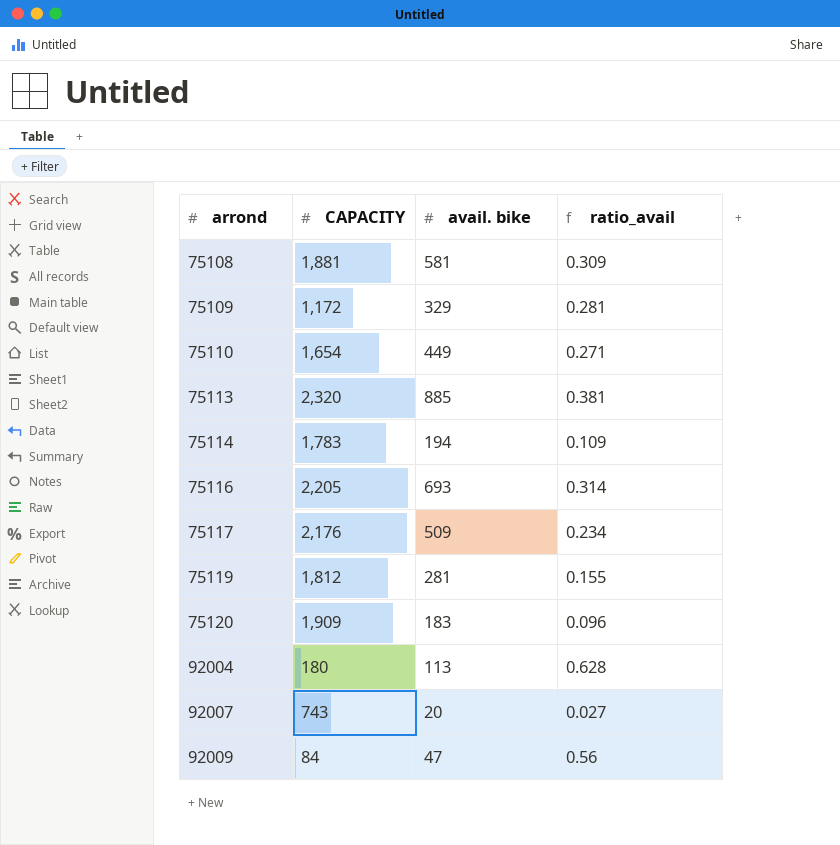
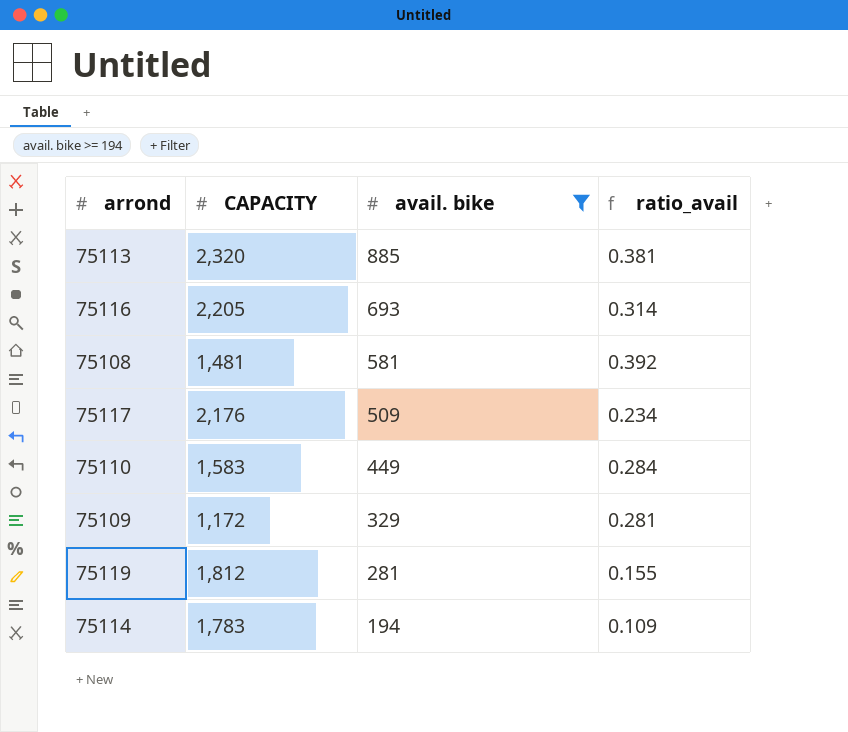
filter: none -> avail. bike >= 194
row order: arrond ascending -> avail. bike descending
75108 | CAPACITY: 1,881 -> 1,481
75108 | ratio_avail: 0.309 -> 0.392
75110 | CAPACITY: 1,654 -> 1,583
75110 | ratio_avail: 0.271 -> 0.284

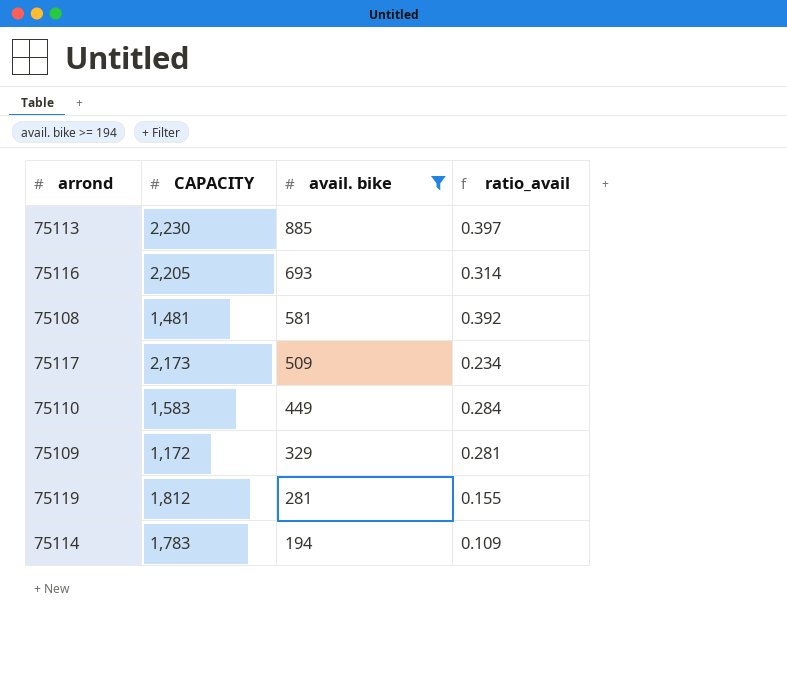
75113 | CAPACITY: 2,320 -> 2,230
75113 | ratio_avail: 0.381 -> 0.397
75117 | CAPACITY: 2,176 -> 2,173

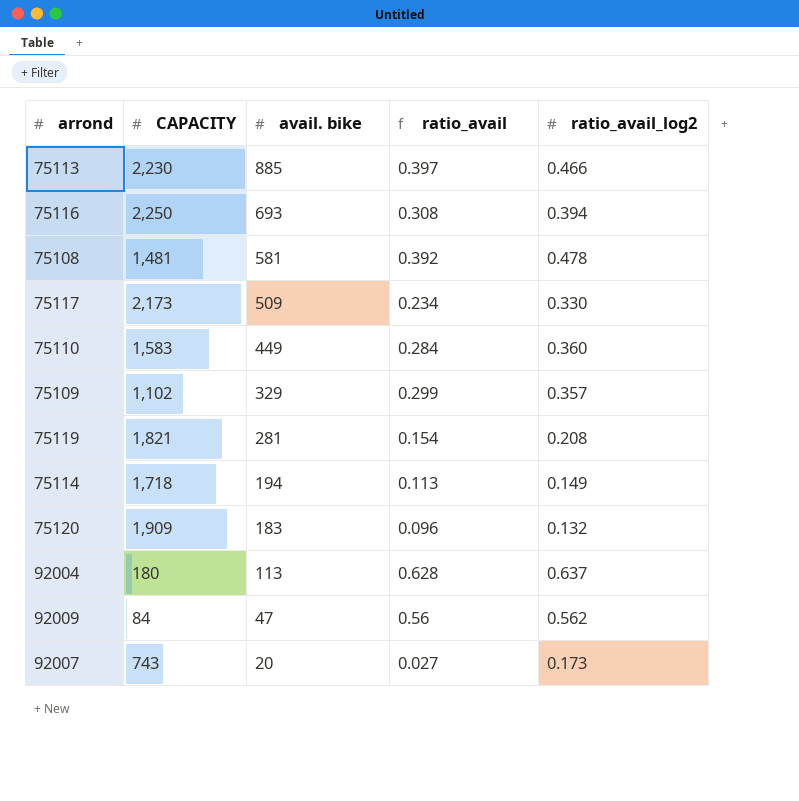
filter: avail. bike >= 194 -> none
column ratio_avail_log2 | position: none -> 5
75116 | CAPACITY: 2,205 -> 2,250
75116 | ratio_avail: 0.314 -> 0.308
75109 | CAPACITY: 1,172 -> 1,102
75109 | ratio_avail: 0.281 -> 0.299
75119 | CAPACITY: 1,812 -> 1,821
75119 | ratio_avail: 0.155 -> 0.154
75114 | CAPACITY: 1,783 -> 1,718
75114 | ratio_avail: 0.109 -> 0.113

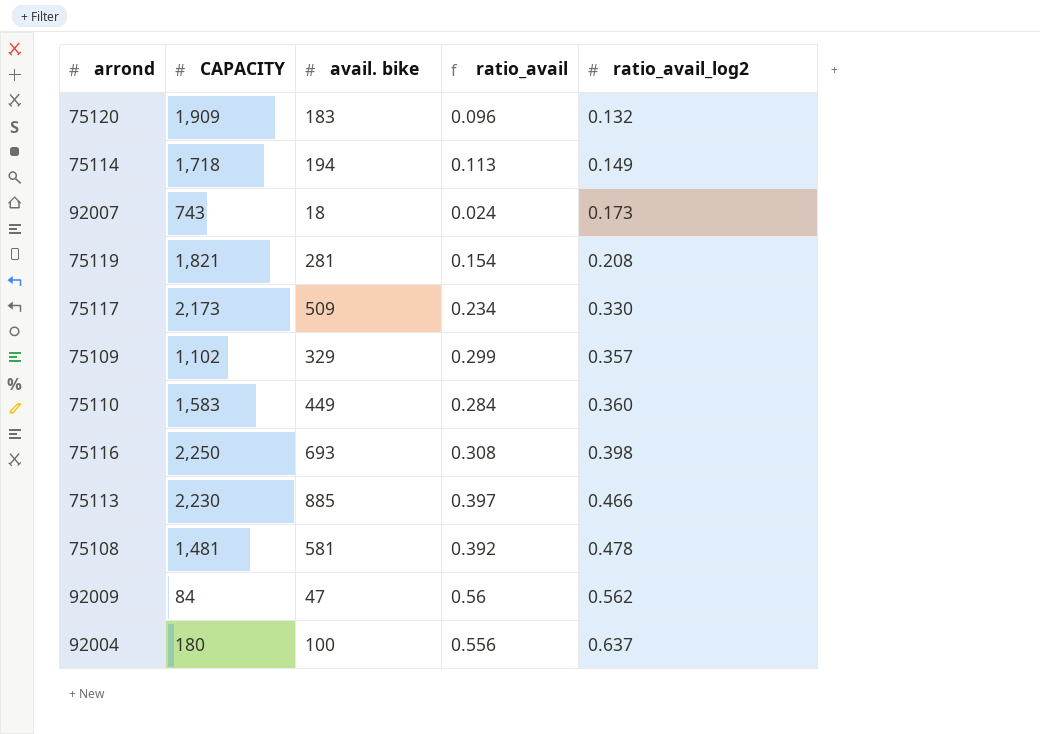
row order: avail. bike descending -> ratio_avail_log2 ascending
92007 | avail. bike: 20 -> 18
92007 | ratio_avail: 0.027 -> 0.024
75116 | ratio_avail_log2: 0.394 -> 0.398
92004 | avail. bike: 113 -> 100
92004 | ratio_avail: 0.628 -> 0.556

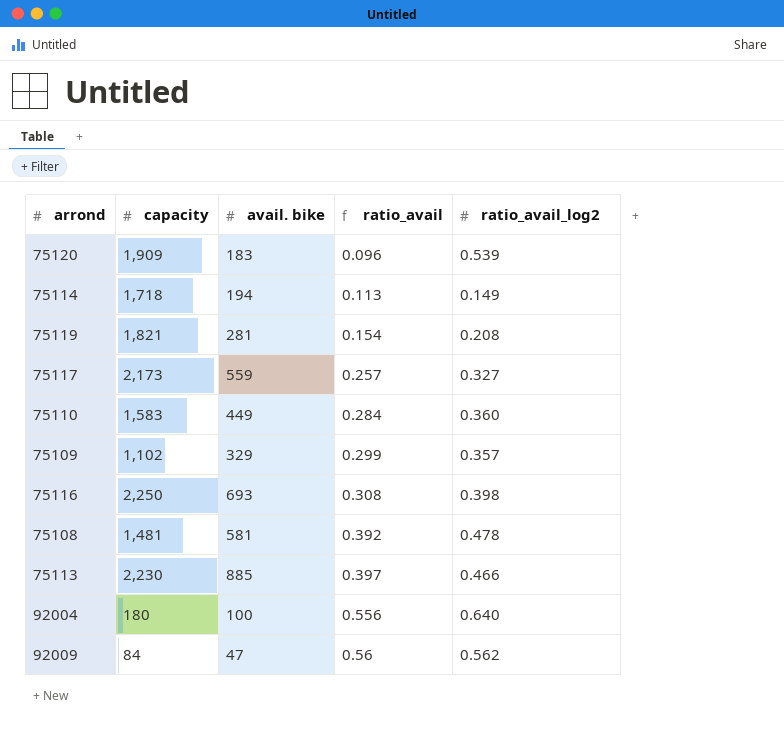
row order: ratio_avail_log2 ascending -> ratio_avail ascending
column name: CAPACITY -> capacity
row 92007: 743 | 18 | 0.024 | 0.173 -> none
75120 | ratio_avail_log2: 0.132 -> 0.539
75117 | avail. bike: 509 -> 559
75117 | ratio_avail: 0.234 -> 0.257
75117 | ratio_avail_log2: 0.330 -> 0.327
92004 | ratio_avail_log2: 0.637 -> 0.640

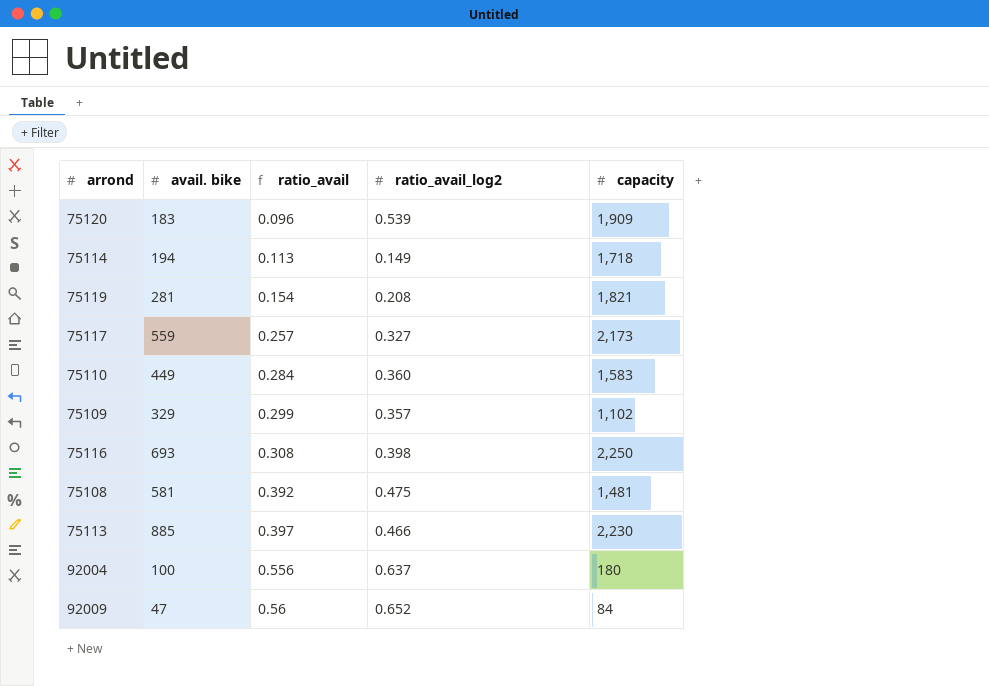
column capacity | position: 2 -> 5
75108 | ratio_avail_log2: 0.478 -> 0.475
92004 | ratio_avail_log2: 0.640 -> 0.637
92009 | ratio_avail_log2: 0.562 -> 0.652

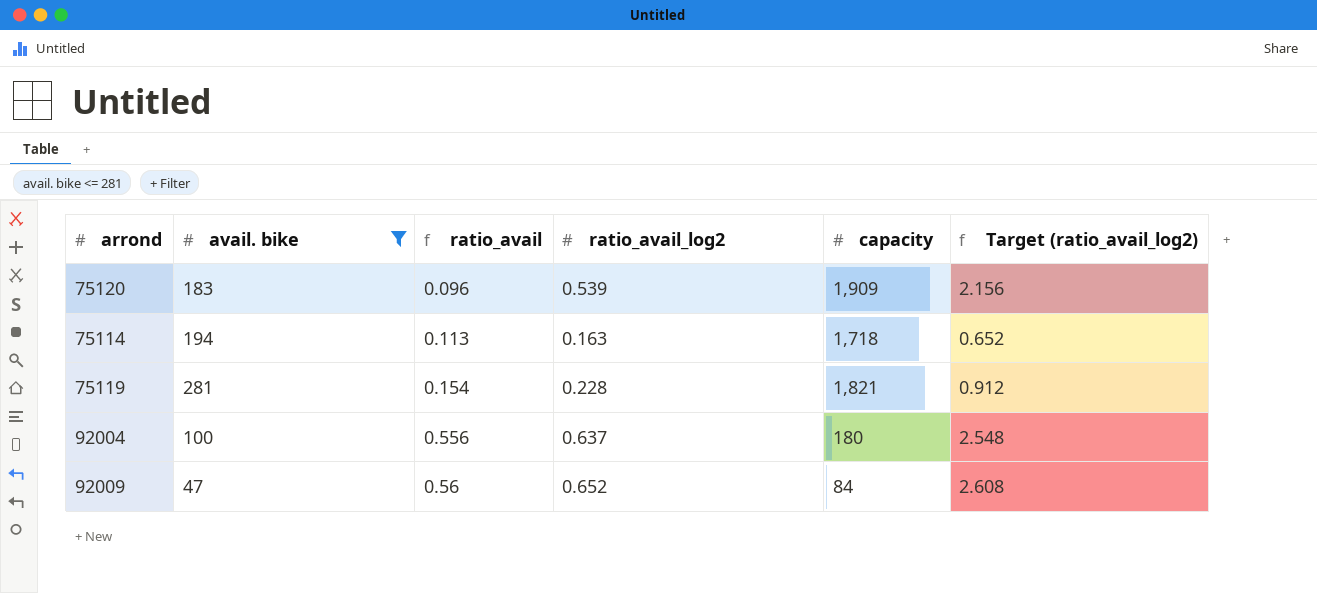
filter: none -> avail. bike <= 281
column Target (ratio_avail_log2) | formula: none -> [ratio_avail_log2] * 4
75114 | ratio_avail_log2: 0.149 -> 0.163
75119 | ratio_avail_log2: 0.208 -> 0.228

